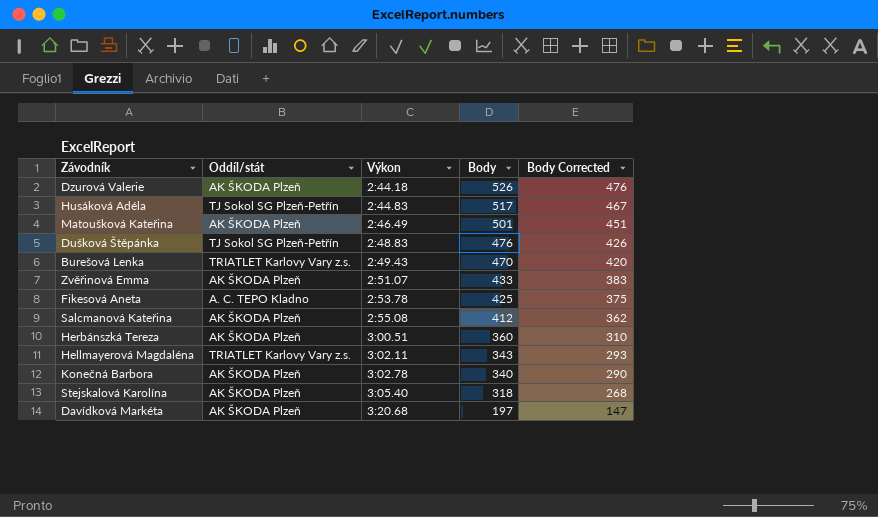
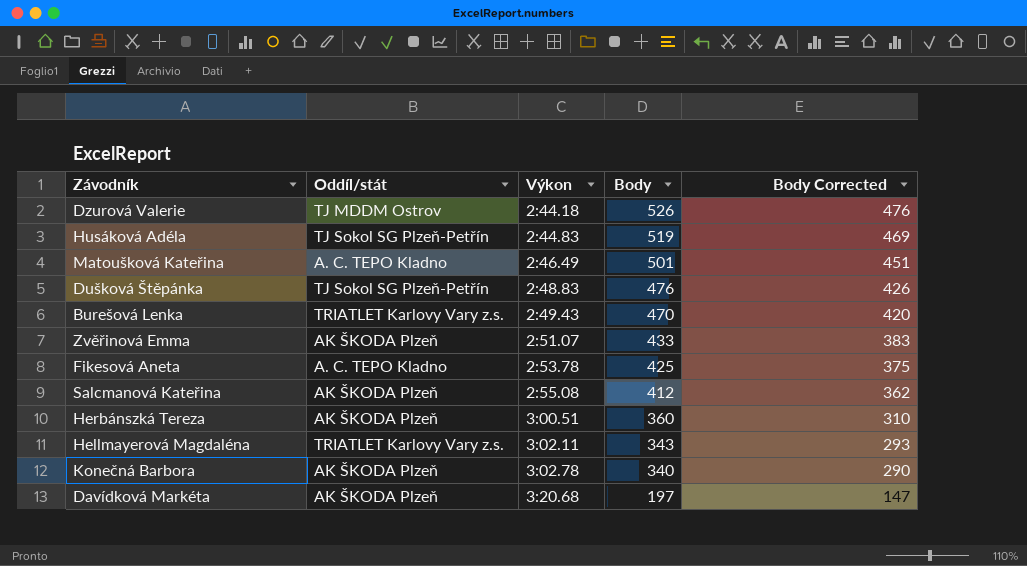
row Stejskalová Karolína: AK ŠKODA Plzeň | 3:05.40 | 318 | 268 -> none
Dzurová Valerie | Oddíl/stát: AK ŠKODA Plzeň -> TJ MDDM Ostrov
Husáková Adéla | Body: 517 -> 519
Husáková Adéla | Body Corrected: 467 -> 469
Matoušková Kateřina | Oddíl/stát: AK ŠKODA Plzeň -> A. C. TEPO Kladno

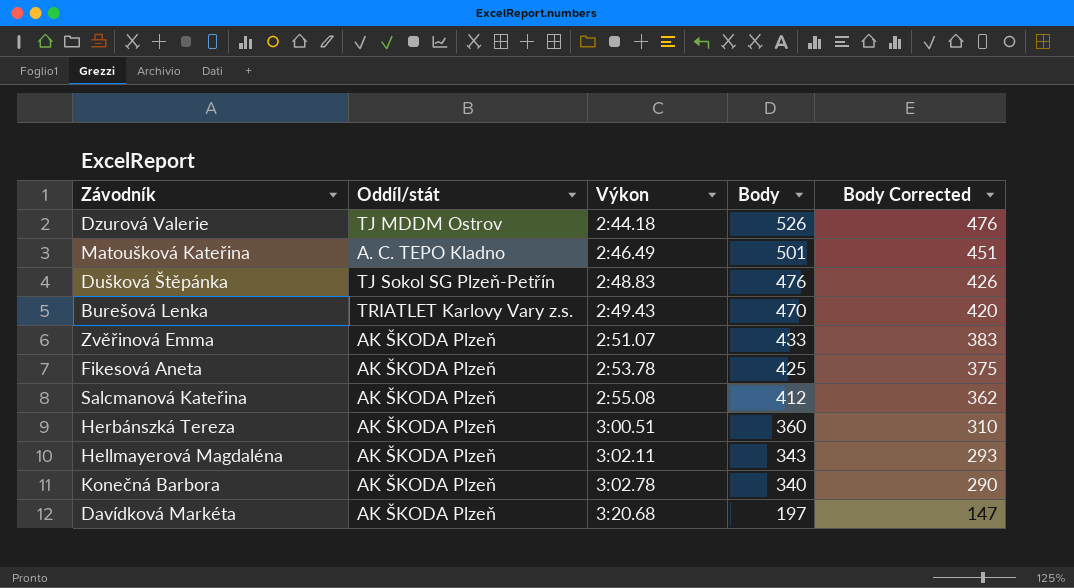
row Husáková Adéla: TJ Sokol SG Plzeň-Petřín | 2:44.83 | 519 | 469 -> none
Fikesová Aneta | Oddíl/stát: A. C. TEPO Kladno -> AK ŠKODA Plzeň
Hellmayerová Magdaléna | Oddíl/stát: TRIATLET Karlovy Vary z.s. -> AK ŠKODA Plzeň

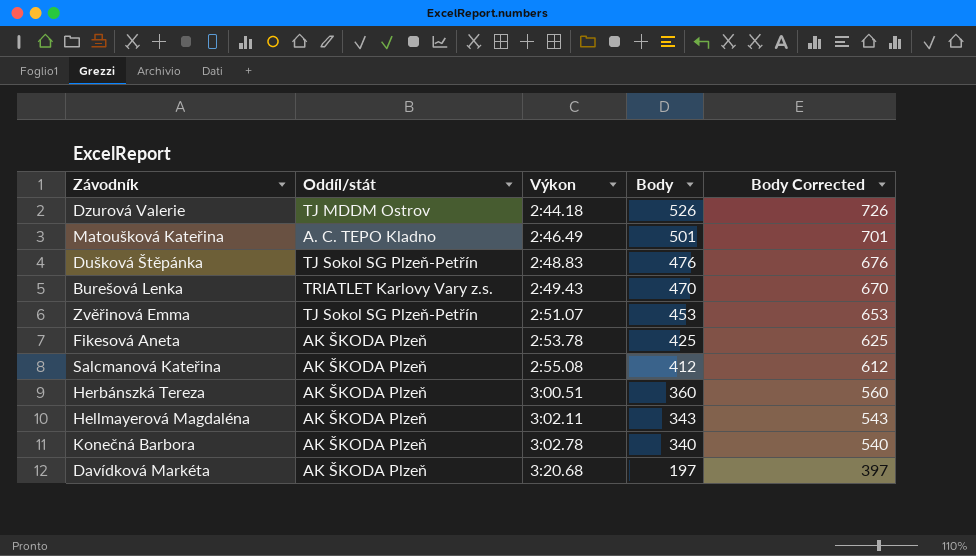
column Body Corrected | formula: [Body] - 50 -> [Body] + 200
Zvěřinová Emma | Oddíl/stát: AK ŠKODA Plzeň -> TJ Sokol SG Plzeň-Petřín
Zvěřinová Emma | Body: 433 -> 453

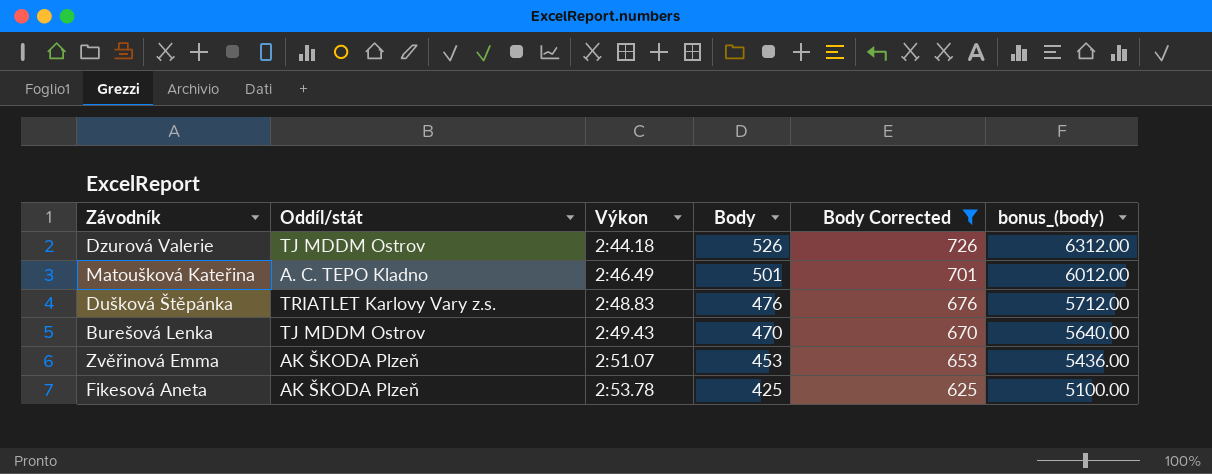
filter: none -> Body Corrected >= 625
column bonus_(body) | formula: none -> [Body] * 12
Dušková Štěpánka | Oddíl/stát: TJ Sokol SG Plzeň-Petřín -> TRIATLET Karlovy Vary z.s.
Burešová Lenka | Oddíl/stát: TRIATLET Karlovy Vary z.s. -> TJ MDDM Ostrov
Zvěřinová Emma | Oddíl/stát: TJ Sokol SG Plzeň-Petřín -> AK ŠKODA Plzeň

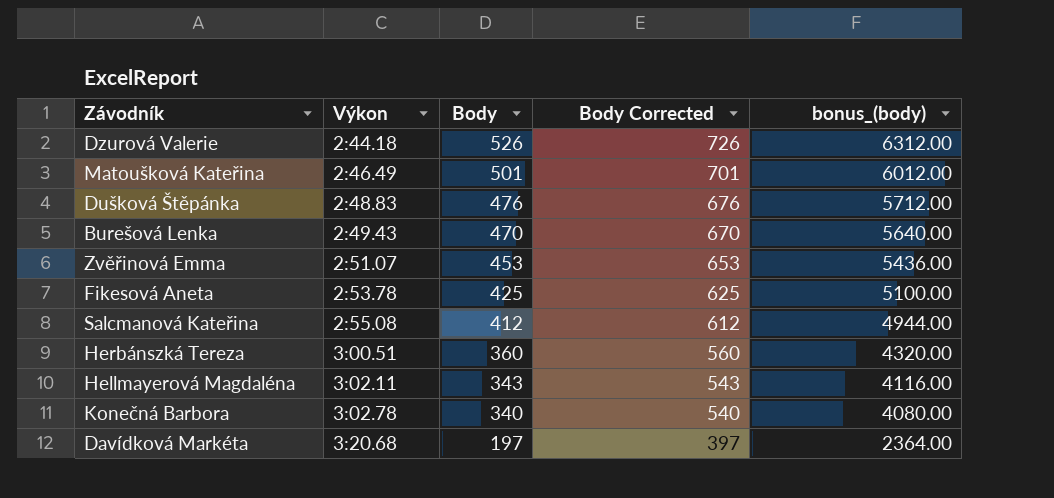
filter: Body Corrected >= 625 -> none
column Oddíl/stát | position: 2 -> none

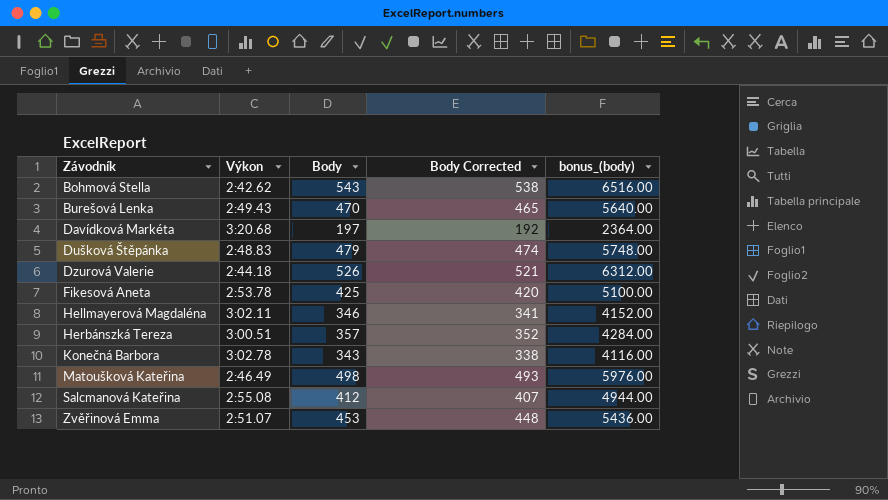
row order: Výkon ascending -> Závodník ascending
column Body Corrected | formula: [Body] + 200 -> [Body] - 5
row Bohmová Stella: none -> 2:42.62 | 543 | 538 | 6516.00
Dušková Štěpánka | Body: 476 -> 479
Dušková Štěpánka | bonus_(body): 5712.00 -> 5748.00
Hellmayerová Magdaléna | Body: 343 -> 346
Hellmayerová Magdaléna | bonus_(body): 4116.00 -> 4152.00
Herbánszká Tereza | Body: 360 -> 357
Herbánszká Tereza | bonus_(body): 4320.00 -> 4284.00
Konečná Barbora | Body: 340 -> 343
Konečná Barbora | bonus_(body): 4080.00 -> 4116.00
Matoušková Kateřina | Body: 501 -> 498
Matoušková Kateřina | bonus_(body): 6012.00 -> 5976.00

